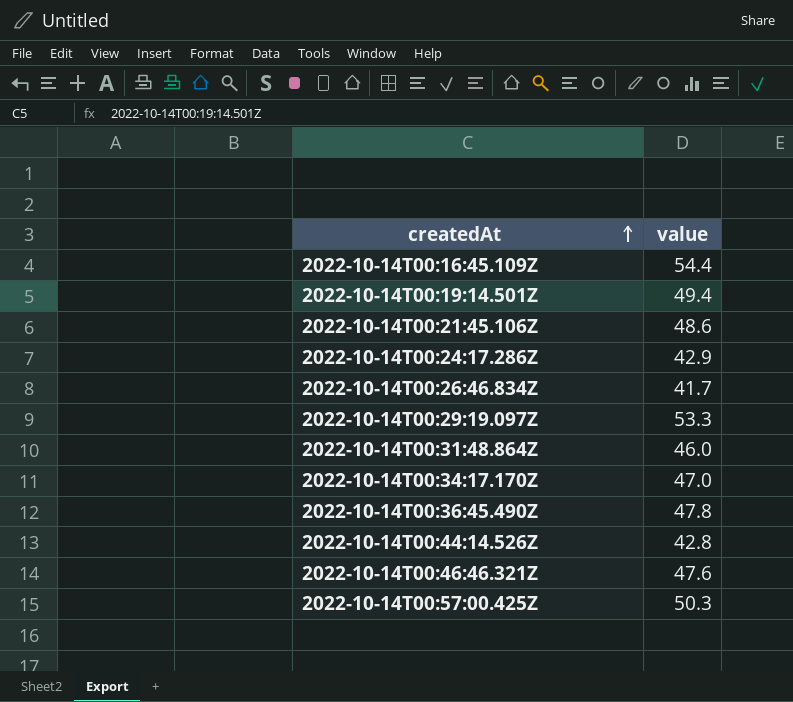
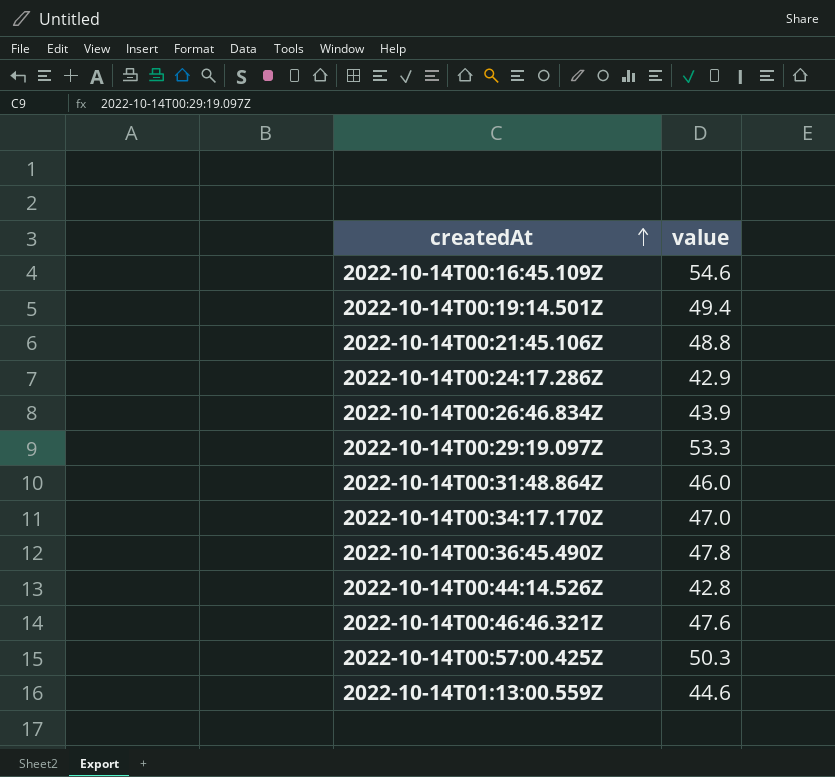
2022-10-14T00:16:45.109Z | value: 54.4 -> 54.6
2022-10-14T00:21:45.106Z | value: 48.6 -> 48.8
2022-10-14T00:26:46.834Z | value: 41.7 -> 43.9
row 2022-10-14T01:13:00.559Z: none -> 44.6

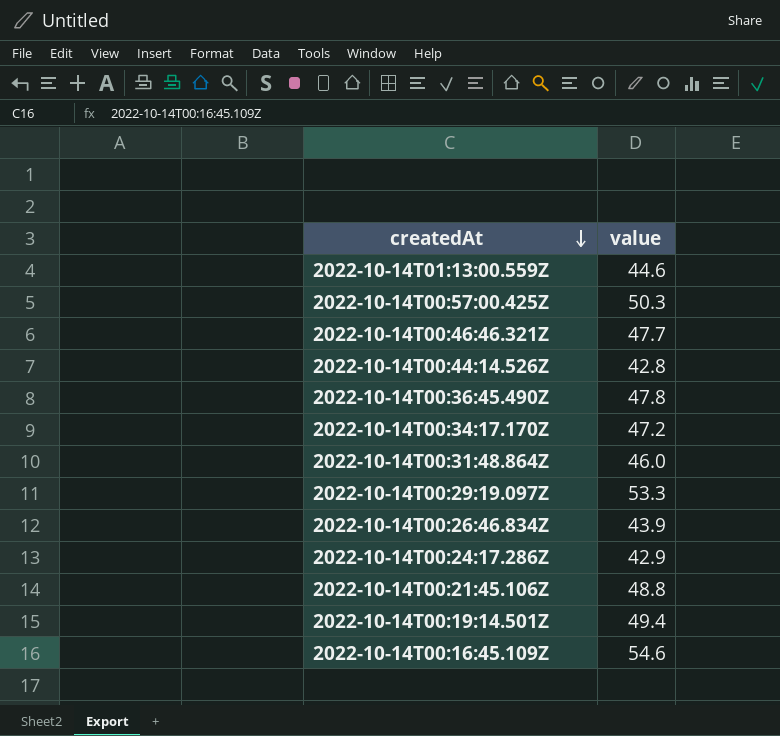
row order: createdAt ascending -> createdAt descending
2022-10-14T00:46:46.321Z | value: 47.6 -> 47.7
2022-10-14T00:34:17.170Z | value: 47.0 -> 47.2

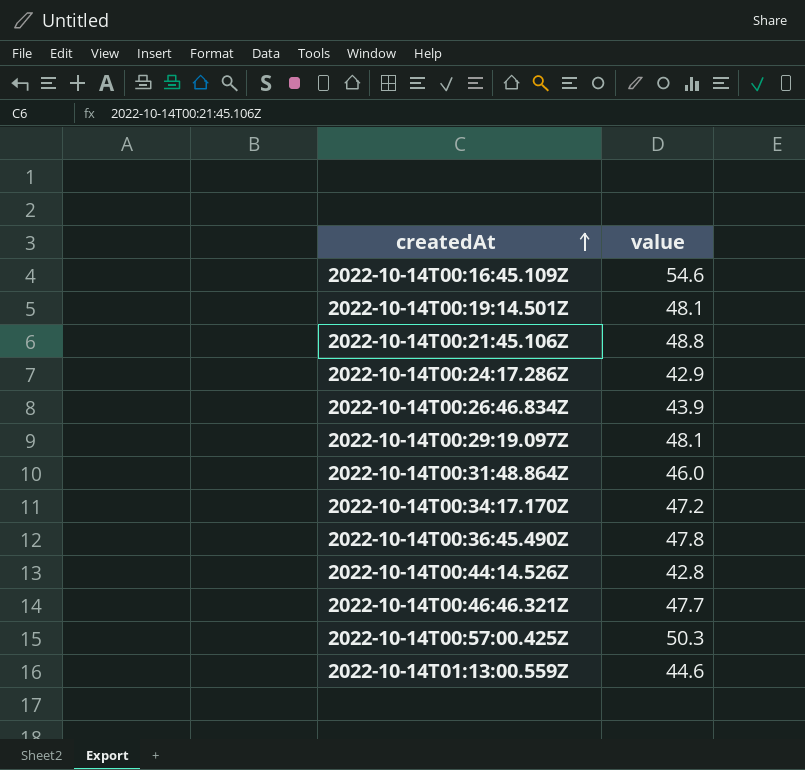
row order: createdAt descending -> createdAt ascending
2022-10-14T00:19:14.501Z | value: 49.4 -> 48.1
2022-10-14T00:29:19.097Z | value: 53.3 -> 48.1

